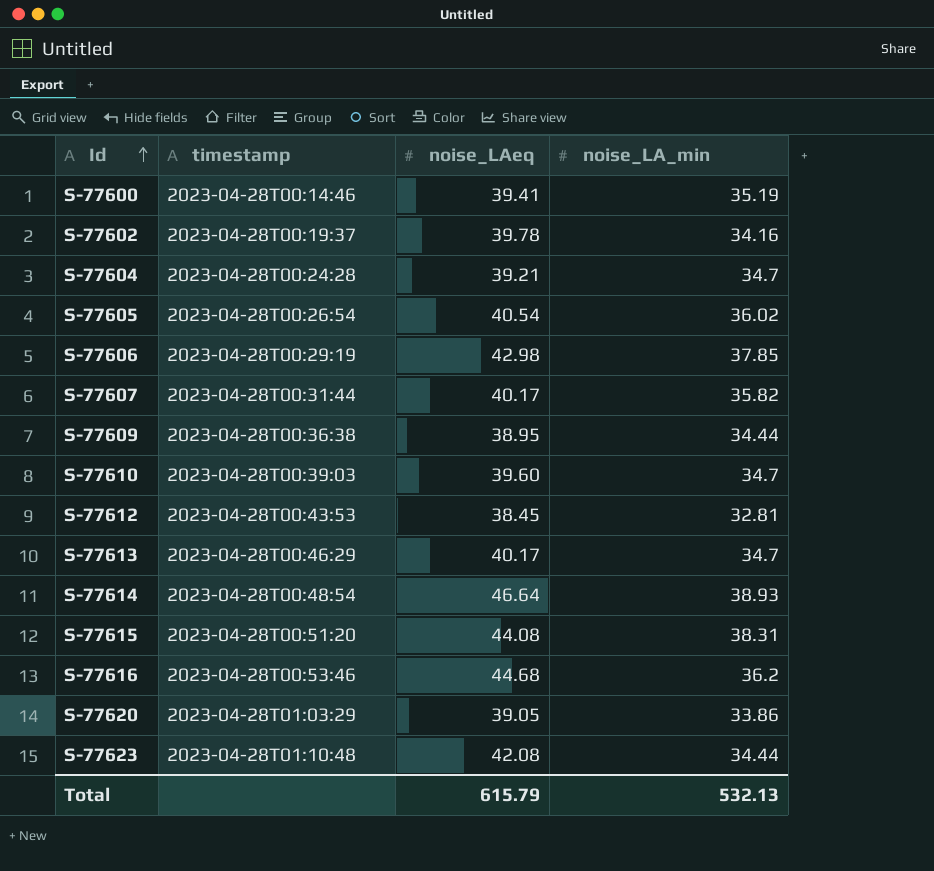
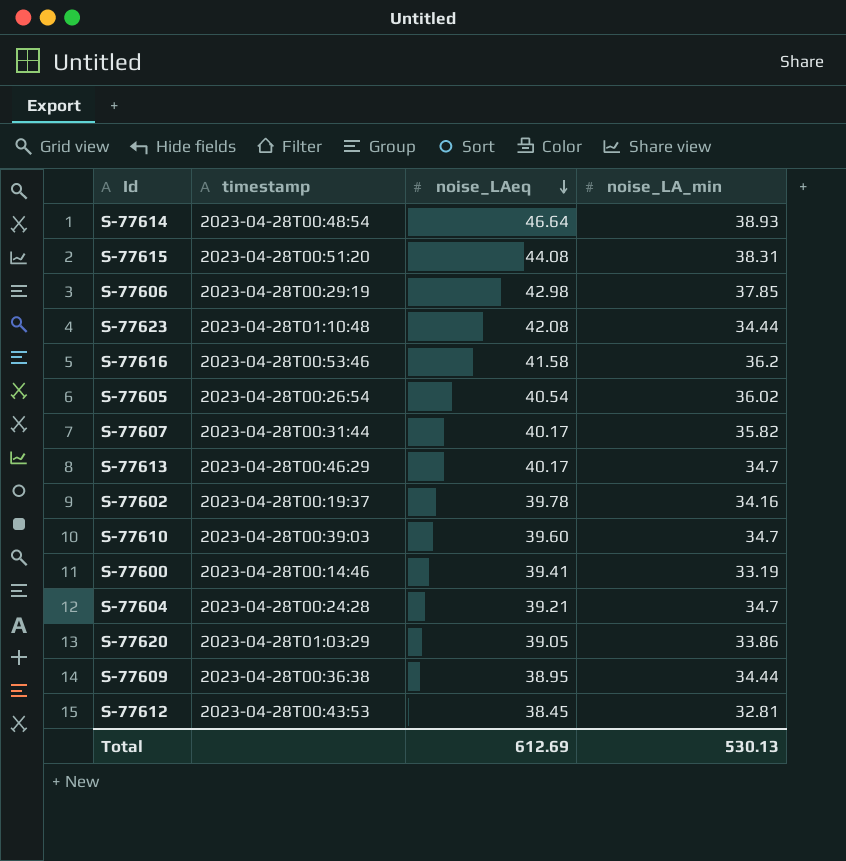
row order: Id ascending -> noise_LAeq descending
S-77616 | noise_LAeq: 44.68 -> 41.58
S-77600 | noise_LA_min: 35.19 -> 33.19
Total | noise_LAeq: 615.79 -> 612.69
Total | noise_LA_min: 532.13 -> 530.13

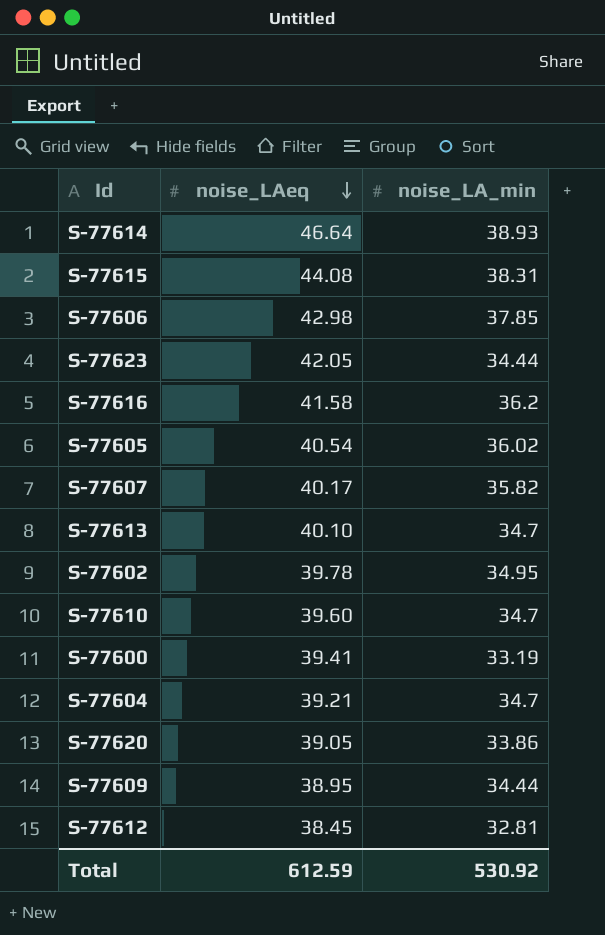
column timestamp | position: 2 -> none
S-77623 | noise_LAeq: 42.08 -> 42.05
S-77613 | noise_LAeq: 40.17 -> 40.10
S-77602 | noise_LA_min: 34.16 -> 34.95
Total | noise_LAeq: 612.69 -> 612.59
Total | noise_LA_min: 530.13 -> 530.92

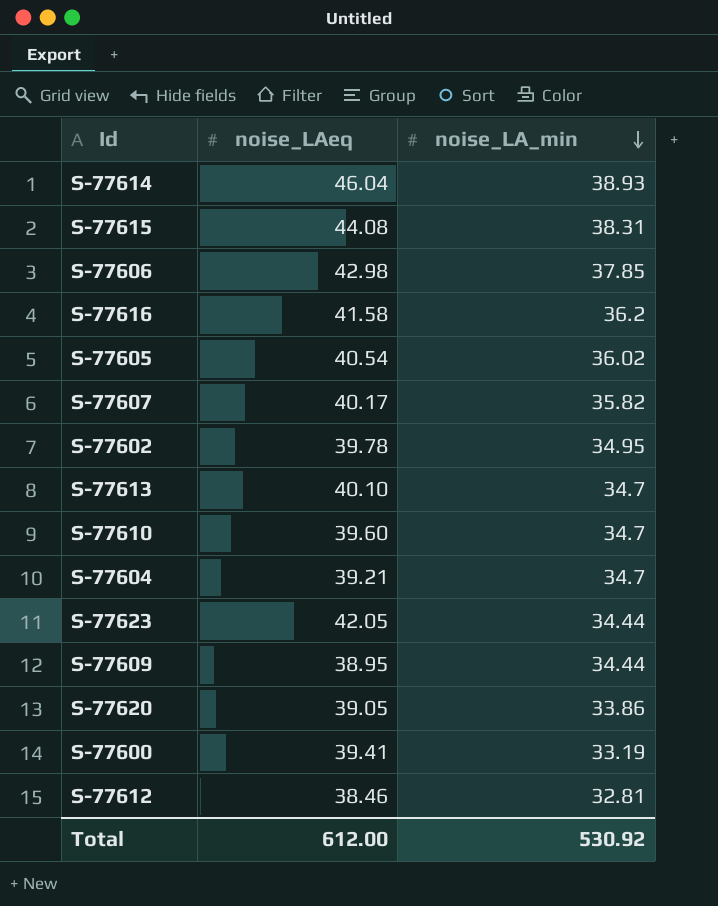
row order: noise_LAeq descending -> noise_LA_min descending
S-77614 | noise_LAeq: 46.64 -> 46.04
S-77612 | noise_LAeq: 38.45 -> 38.46
Total | noise_LAeq: 612.59 -> 612.00

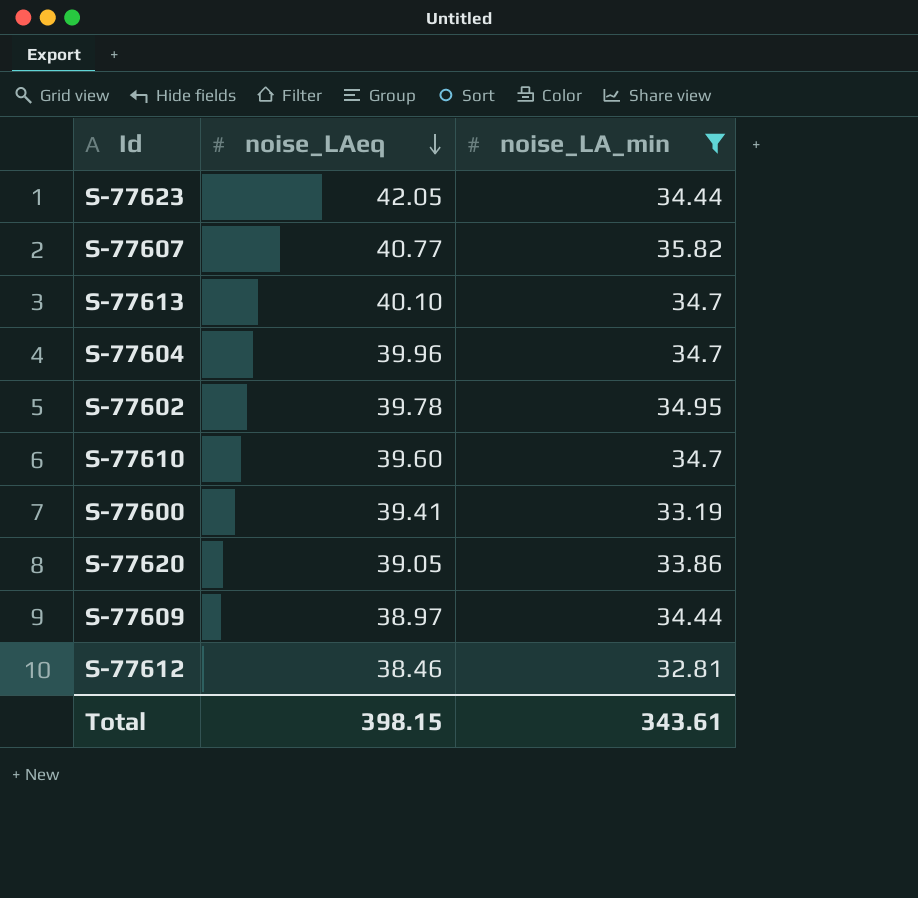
filter: none -> noise_LA_min <= 35.82
row order: noise_LA_min descending -> noise_LAeq descending
S-77607 | noise_LAeq: 40.17 -> 40.77
S-77604 | noise_LAeq: 39.21 -> 39.96
S-77609 | noise_LAeq: 38.95 -> 38.97
Total | noise_LAeq: 612.00 -> 398.15
Total | noise_LA_min: 530.92 -> 343.61

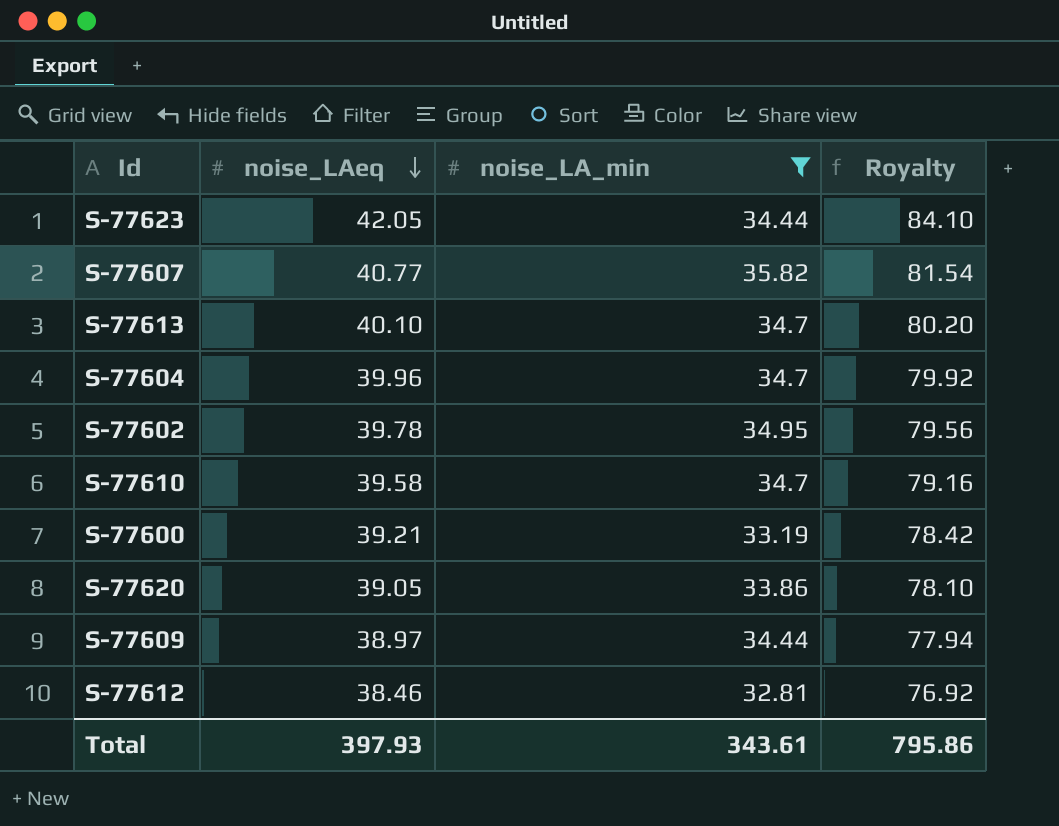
column Royalty | formula: none -> [noise_LAeq] * 2
S-77610 | noise_LAeq: 39.60 -> 39.58
S-77600 | noise_LAeq: 39.41 -> 39.21
Total | noise_LAeq: 398.15 -> 397.93

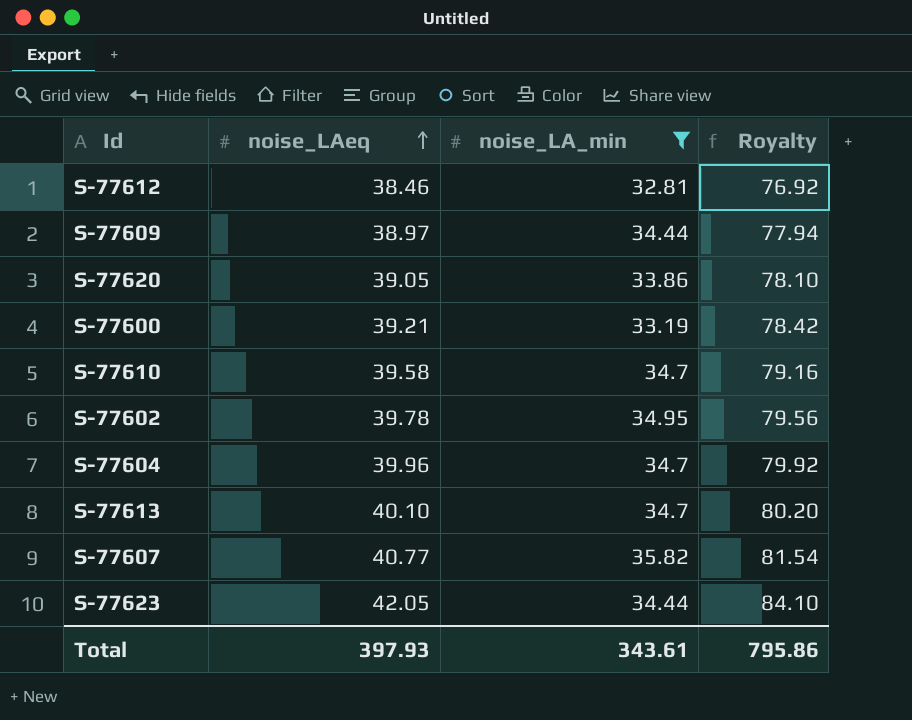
row order: noise_LAeq descending -> noise_LAeq ascending

